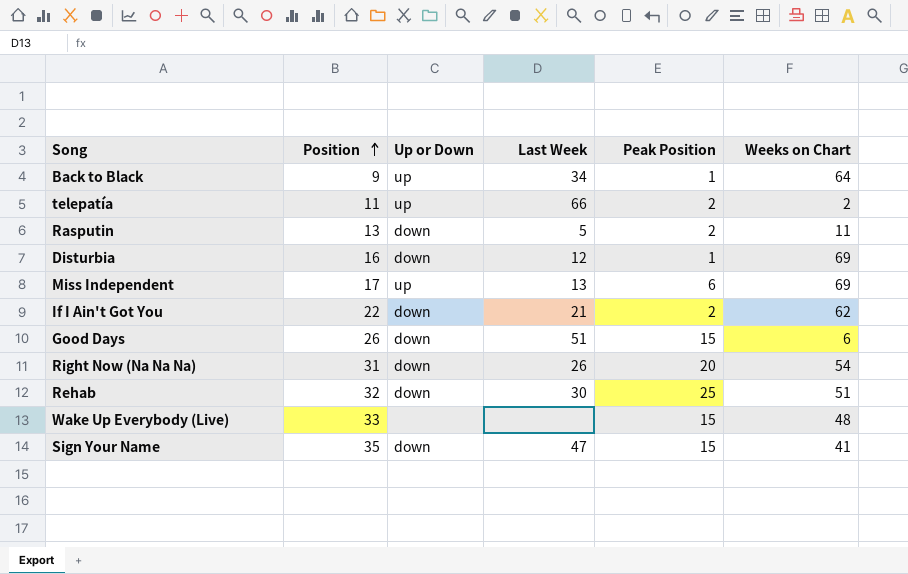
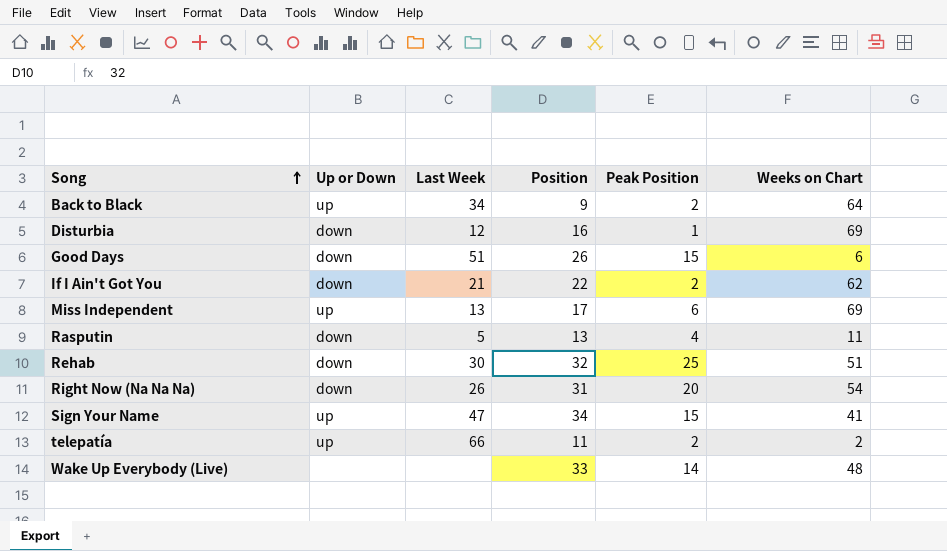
row order: Position ascending -> Song ascending
column Position | position: 2 -> 4
Back to Black | Peak Position: 1 -> 2
Rasputin | Peak Position: 2 -> 4
Sign Your Name | Up or Down: down -> up
Sign Your Name | Position: 35 -> 34
Wake Up Everybody (Live) | Peak Position: 15 -> 14

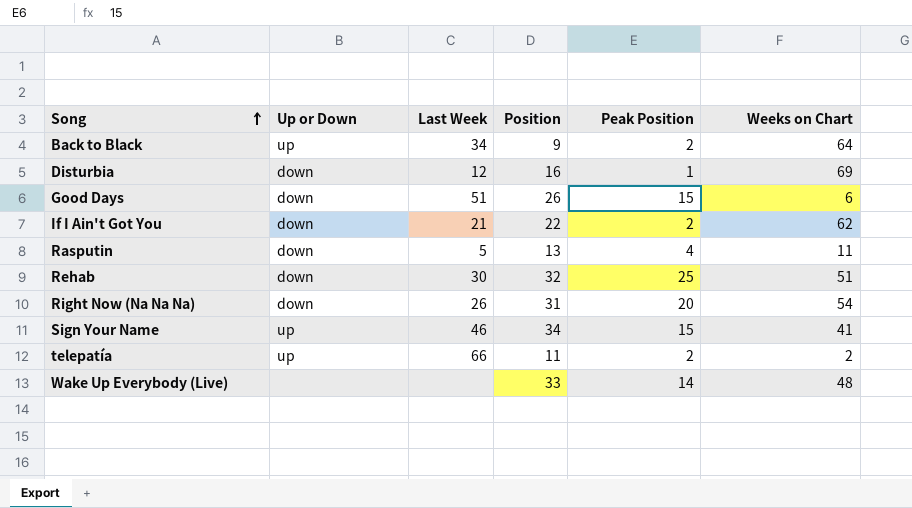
row Miss Independent: up | 13 | 17 | 6 | 69 -> none
Sign Your Name | Last Week: 47 -> 46

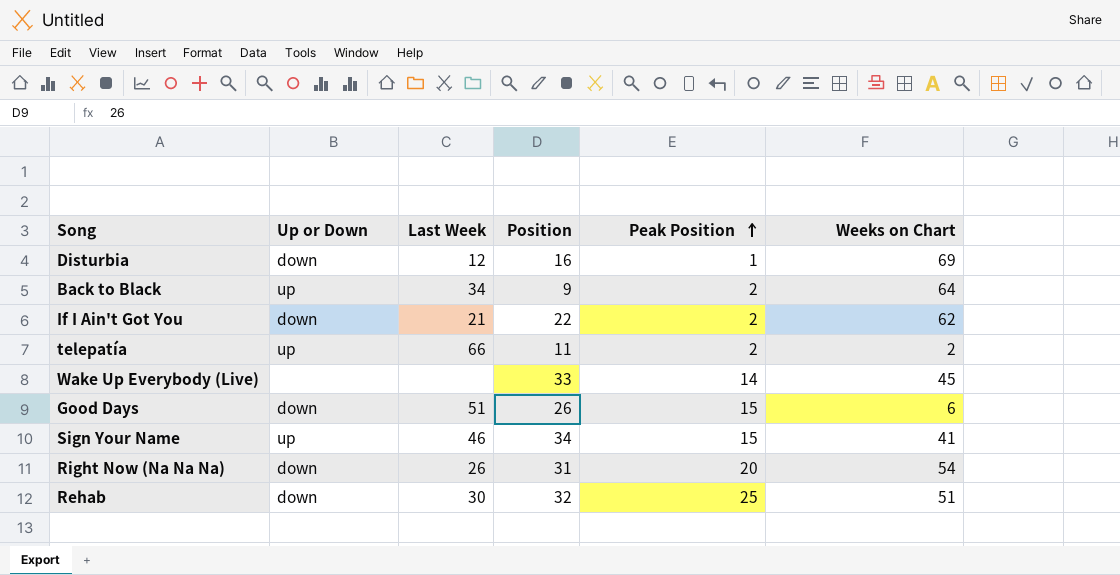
row order: Song ascending -> Peak Position ascending
row Rasputin: down | 5 | 13 | 4 | 11 -> none
Wake Up Everybody (Live) | Weeks on Chart: 48 -> 45

